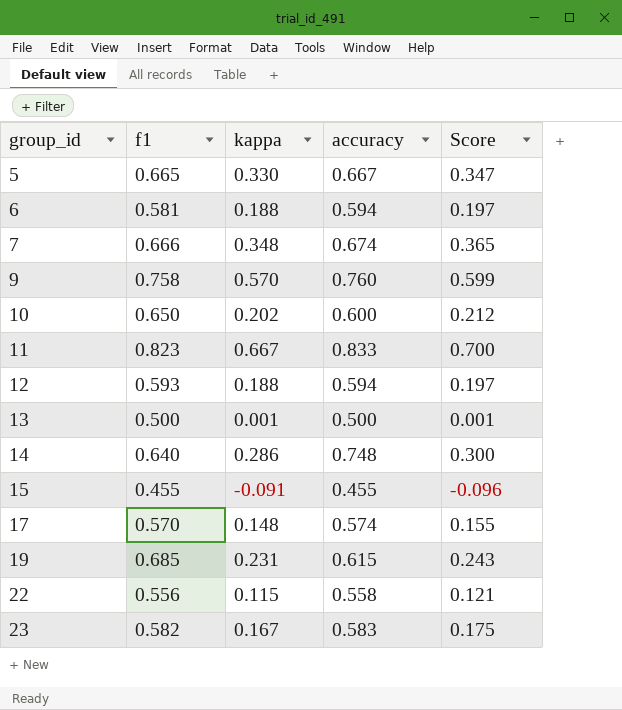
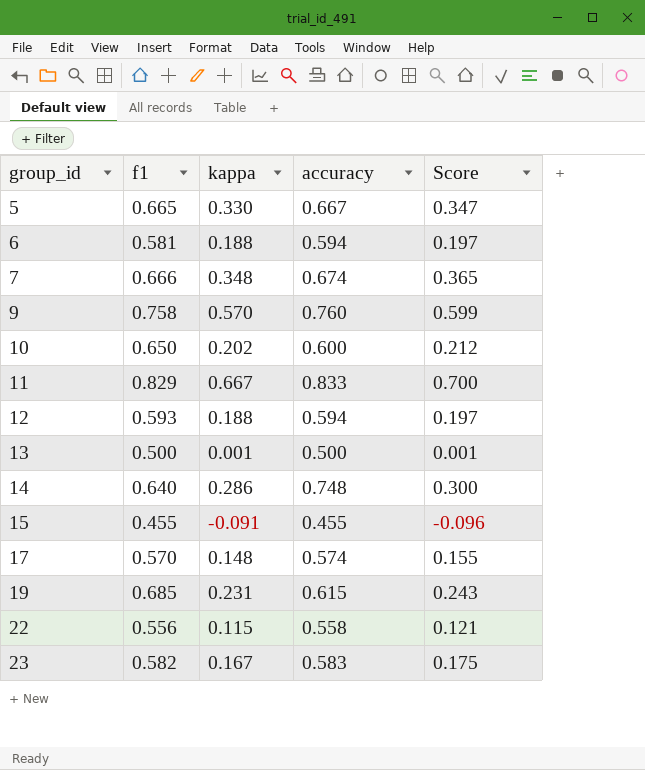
11 | f1: 0.823 -> 0.829

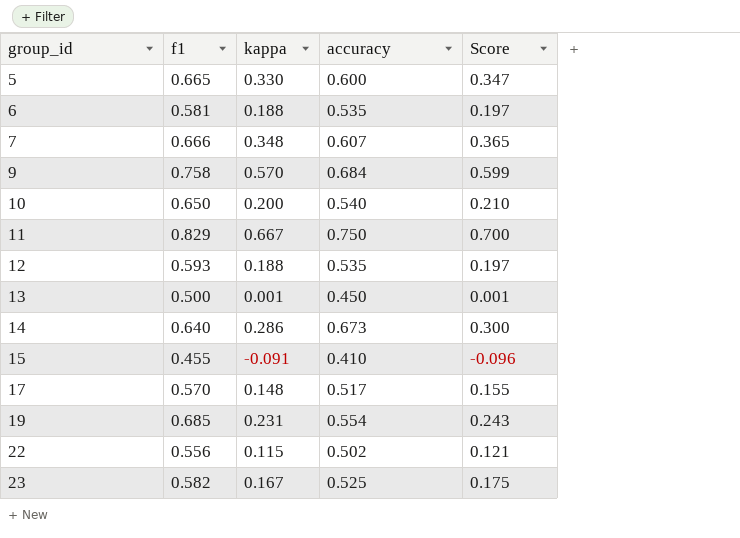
5 | accuracy: 0.667 -> 0.600
6 | accuracy: 0.594 -> 0.535
7 | accuracy: 0.674 -> 0.607
9 | accuracy: 0.760 -> 0.684
10 | kappa: 0.202 -> 0.200
10 | accuracy: 0.600 -> 0.540
10 | Score: 0.212 -> 0.210
11 | accuracy: 0.833 -> 0.750
12 | accuracy: 0.594 -> 0.535
13 | accuracy: 0.500 -> 0.450
14 | accuracy: 0.748 -> 0.673
15 | accuracy: 0.455 -> 0.410
17 | accuracy: 0.574 -> 0.517
19 | accuracy: 0.615 -> 0.554
22 | accuracy: 0.558 -> 0.502
23 | accuracy: 0.583 -> 0.525

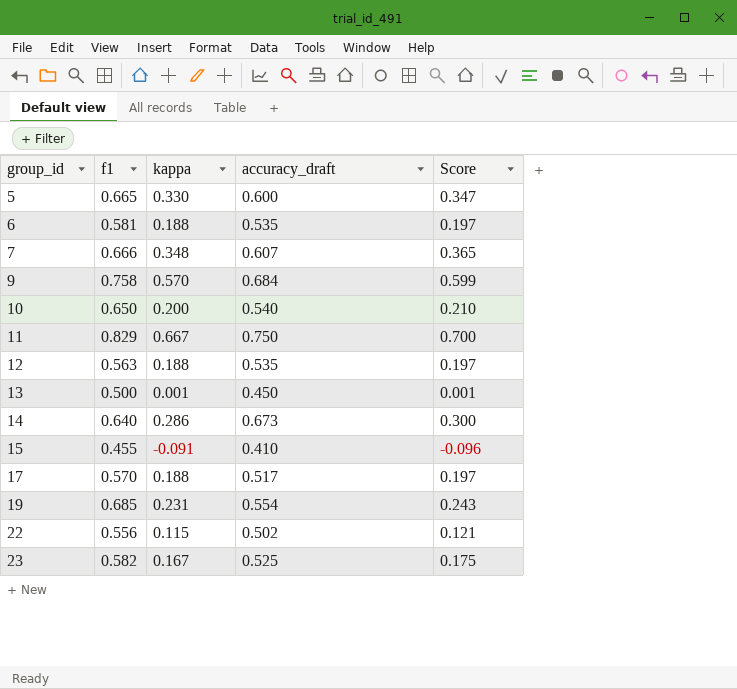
column name: accuracy -> accuracy_draft
12 | f1: 0.593 -> 0.563
17 | kappa: 0.148 -> 0.188
17 | Score: 0.155 -> 0.197

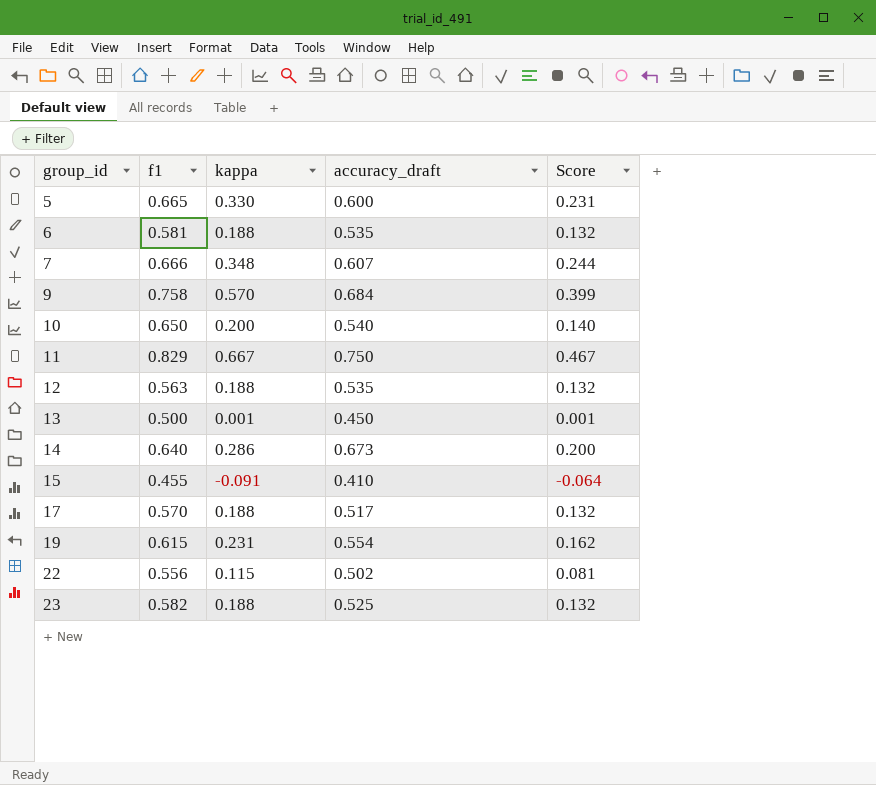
column Score | formula: [kappa] * 1.05 -> [kappa] * 0.7
19 | f1: 0.685 -> 0.615
23 | kappa: 0.167 -> 0.188

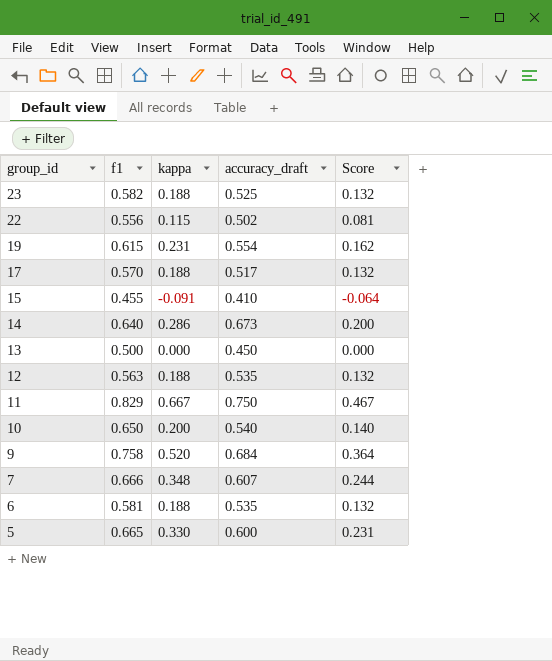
row order: group_id ascending -> group_id descending
13 | kappa: 0.001 -> 0.000
13 | Score: 0.001 -> 0.000
9 | kappa: 0.570 -> 0.520
9 | Score: 0.399 -> 0.364

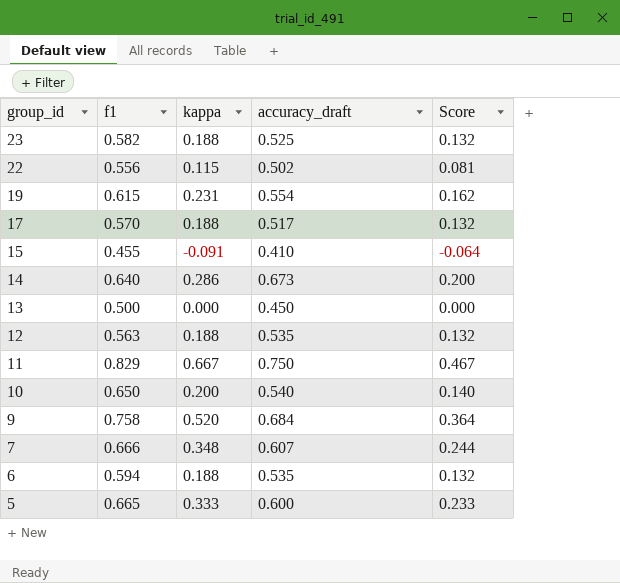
6 | f1: 0.581 -> 0.594
5 | kappa: 0.330 -> 0.333
5 | Score: 0.231 -> 0.233

